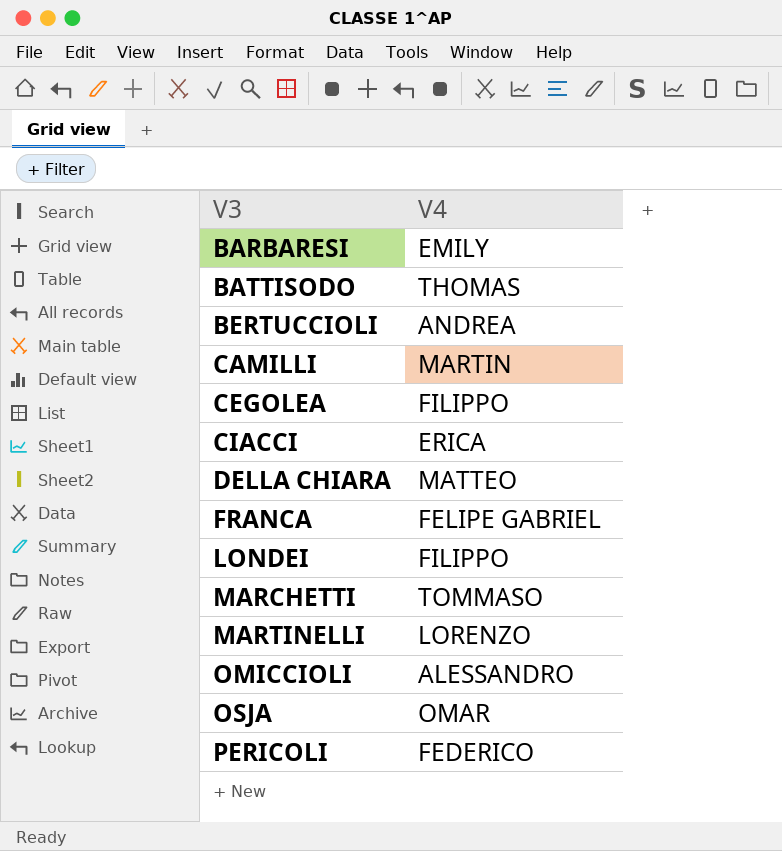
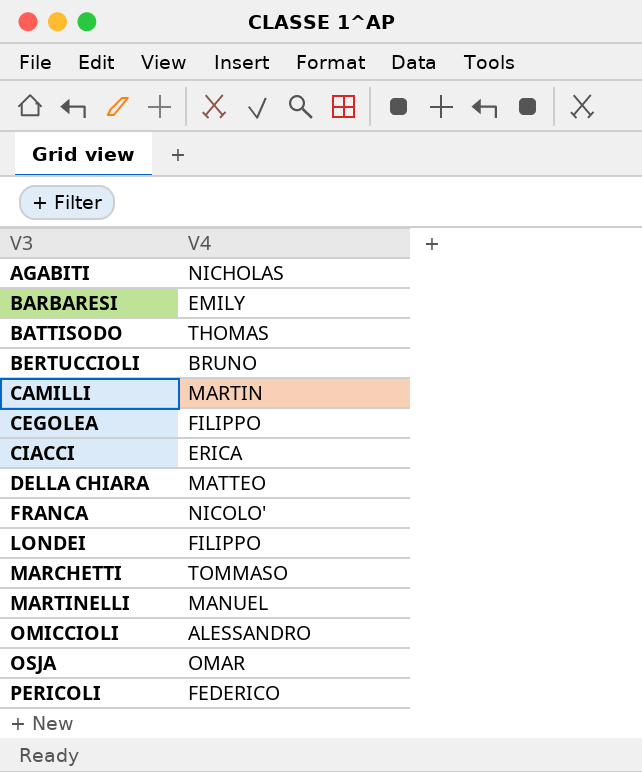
row AGABITI: none -> NICHOLAS
BERTUCCIOLI | V4: ANDREA -> BRUNO
FRANCA | V4: FELIPE GABRIEL -> NICOLO'
MARTINELLI | V4: LORENZO -> MANUEL

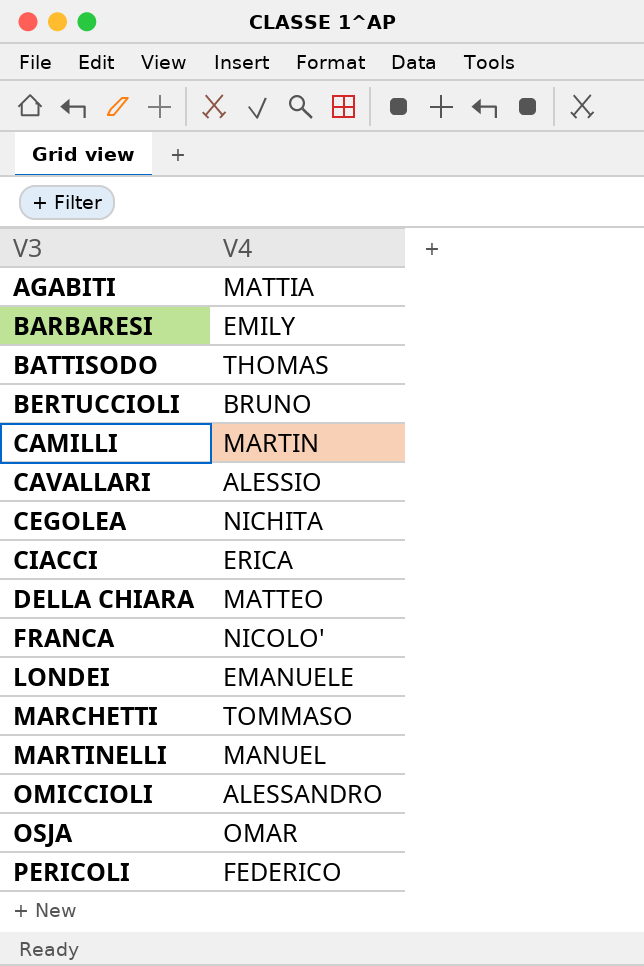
AGABITI | V4: NICHOLAS -> MATTIA
row CAVALLARI: none -> ALESSIO
CEGOLEA | V4: FILIPPO -> NICHITA
LONDEI | V4: FILIPPO -> EMANUELE

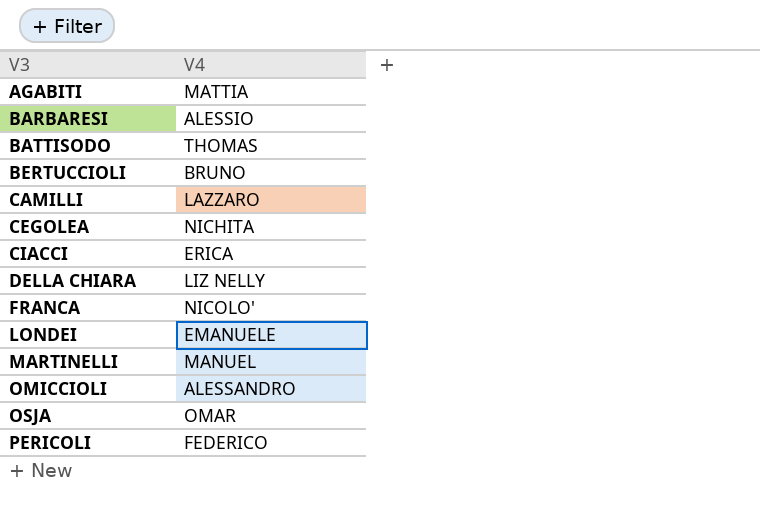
row CAVALLARI: ALESSIO -> none
row MARCHETTI: TOMMASO -> none
BARBARESI | V4: EMILY -> ALESSIO
CAMILLI | V4: MARTIN -> LAZZARO
DELLA CHIARA | V4: MATTEO -> LIZ NELLY

